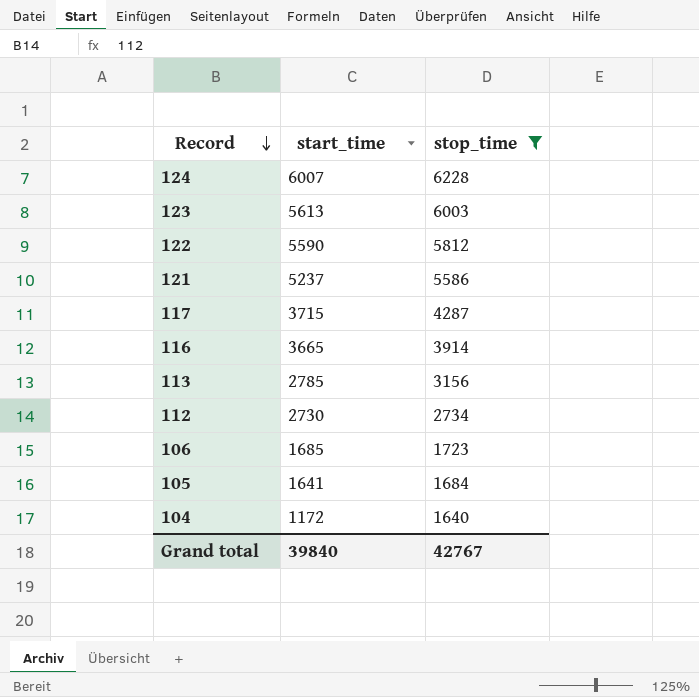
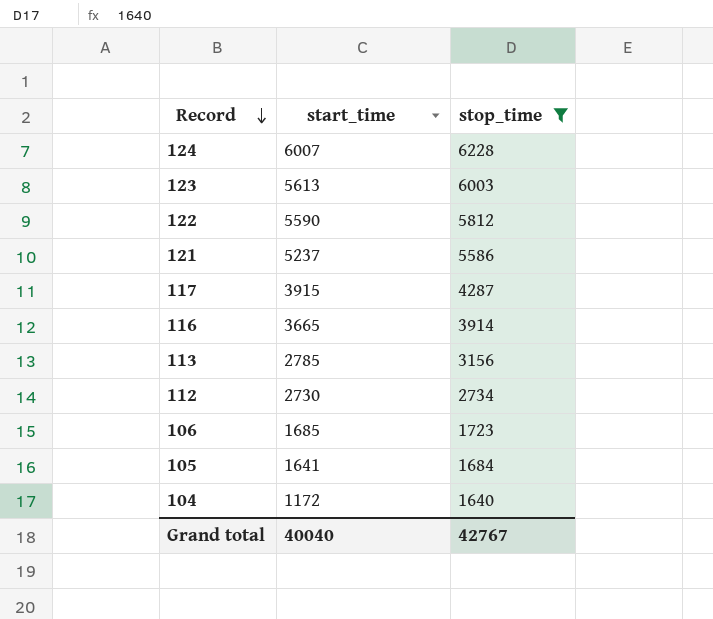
117 | start_time: 3715 -> 3915
Grand total | start_time: 39840 -> 40040

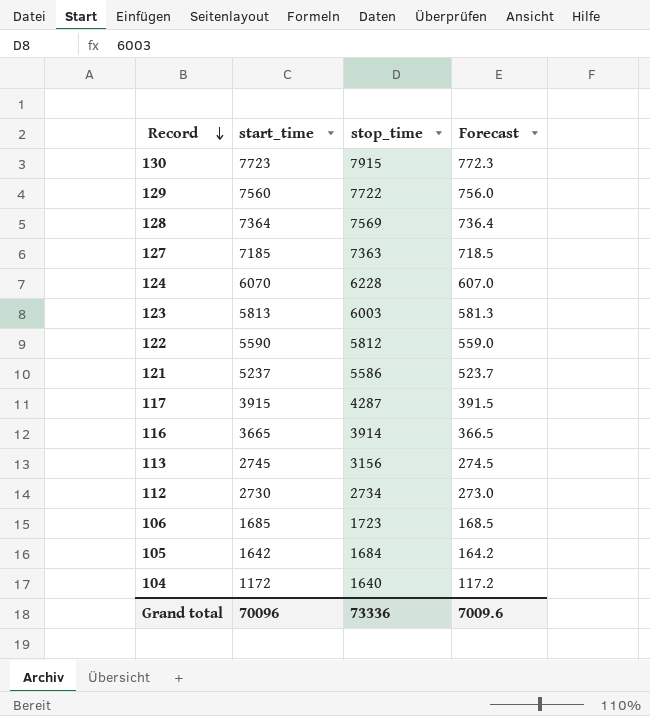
filter: stop_time <= 6228 -> none
column Forecast | formula: none -> [start_time] * 0.1
124 | start_time: 6007 -> 6070
123 | start_time: 5613 -> 5813
113 | start_time: 2785 -> 2745
105 | start_time: 1641 -> 1642
Grand total | start_time: 40040 -> 70096
Grand total | stop_time: 42767 -> 73336

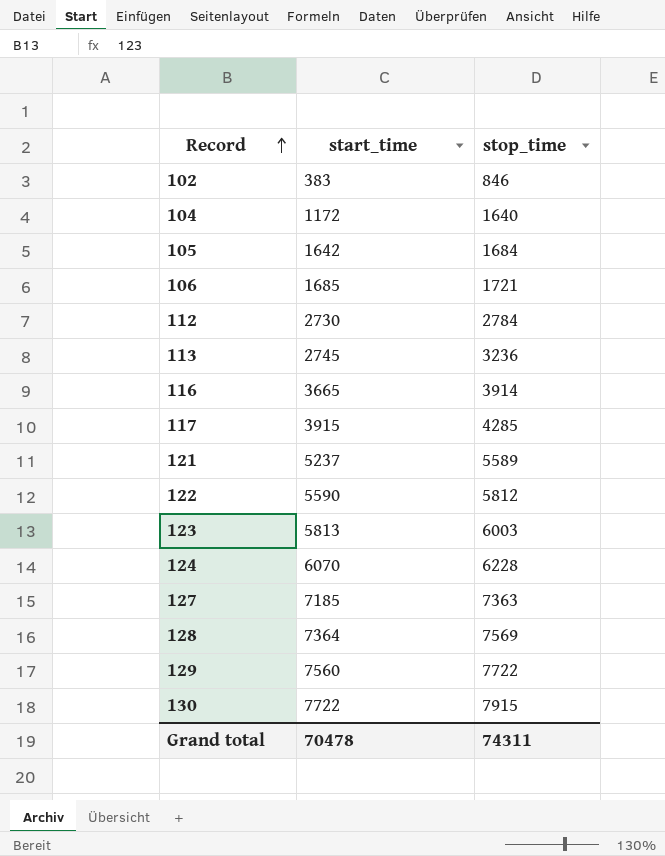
row order: Record descending -> Record ascending
column Forecast | formula: [start_time] * 0.1 -> none
row 102: none -> 383 | 846
106 | stop_time: 1723 -> 1721
112 | stop_time: 2734 -> 2784
113 | stop_time: 3156 -> 3236
117 | stop_time: 4287 -> 4285
121 | stop_time: 5586 -> 5589
130 | start_time: 7723 -> 7722
Grand total | start_time: 70096 -> 70478
Grand total | stop_time: 73336 -> 74311

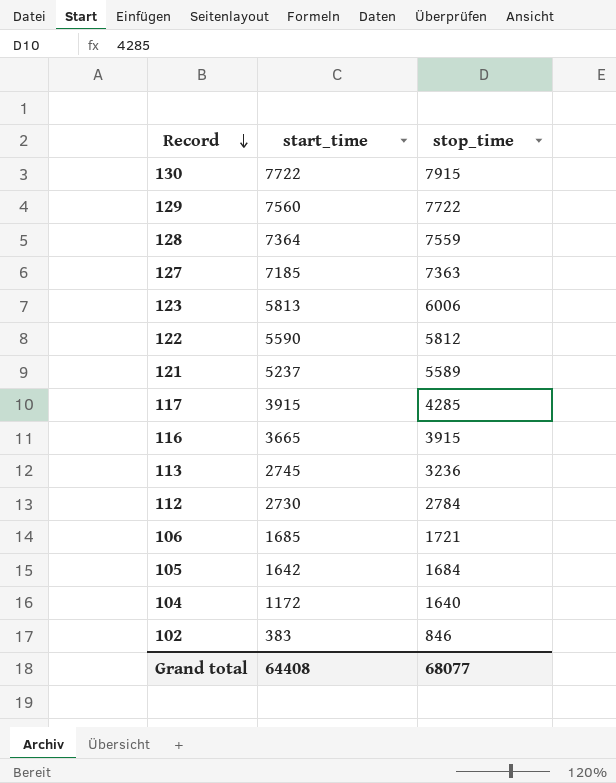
row order: Record ascending -> Record descending
row 124: 6070 | 6228 -> none
128 | stop_time: 7569 -> 7559
123 | stop_time: 6003 -> 6006
116 | stop_time: 3914 -> 3915
Grand total | start_time: 70478 -> 64408
Grand total | stop_time: 74311 -> 68077

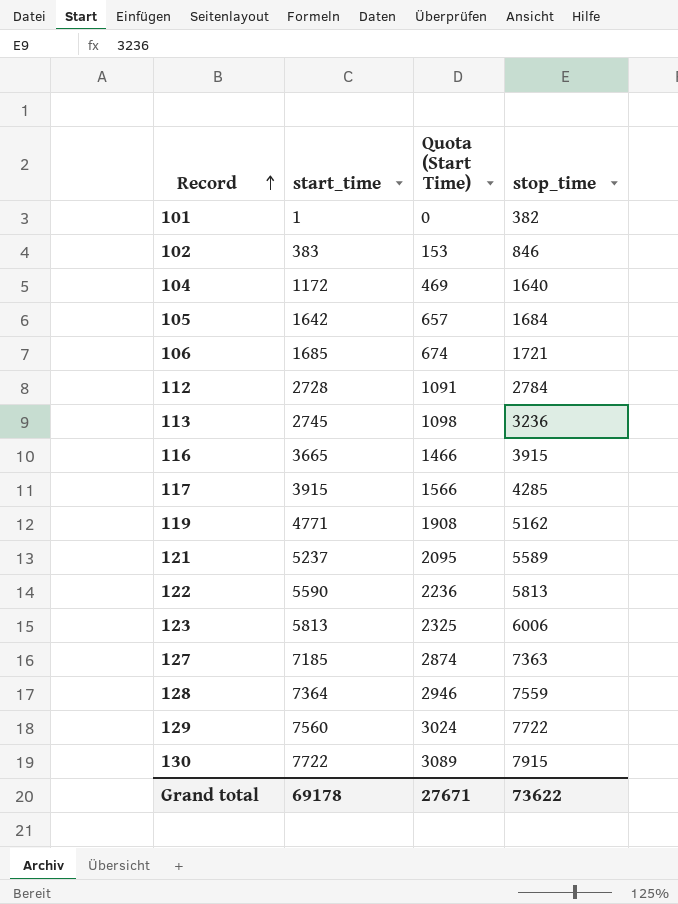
row order: Record descending -> Record ascending
column Quota (Start Time) | formula: none -> [start_time] * 0.4
row 101: none -> 1 | 0 | 382
112 | start_time: 2730 -> 2728
row 119: none -> 4771 | 1908 | 5162
122 | stop_time: 5812 -> 5813
Grand total | start_time: 64408 -> 69178
Grand total | stop_time: 68077 -> 73622

